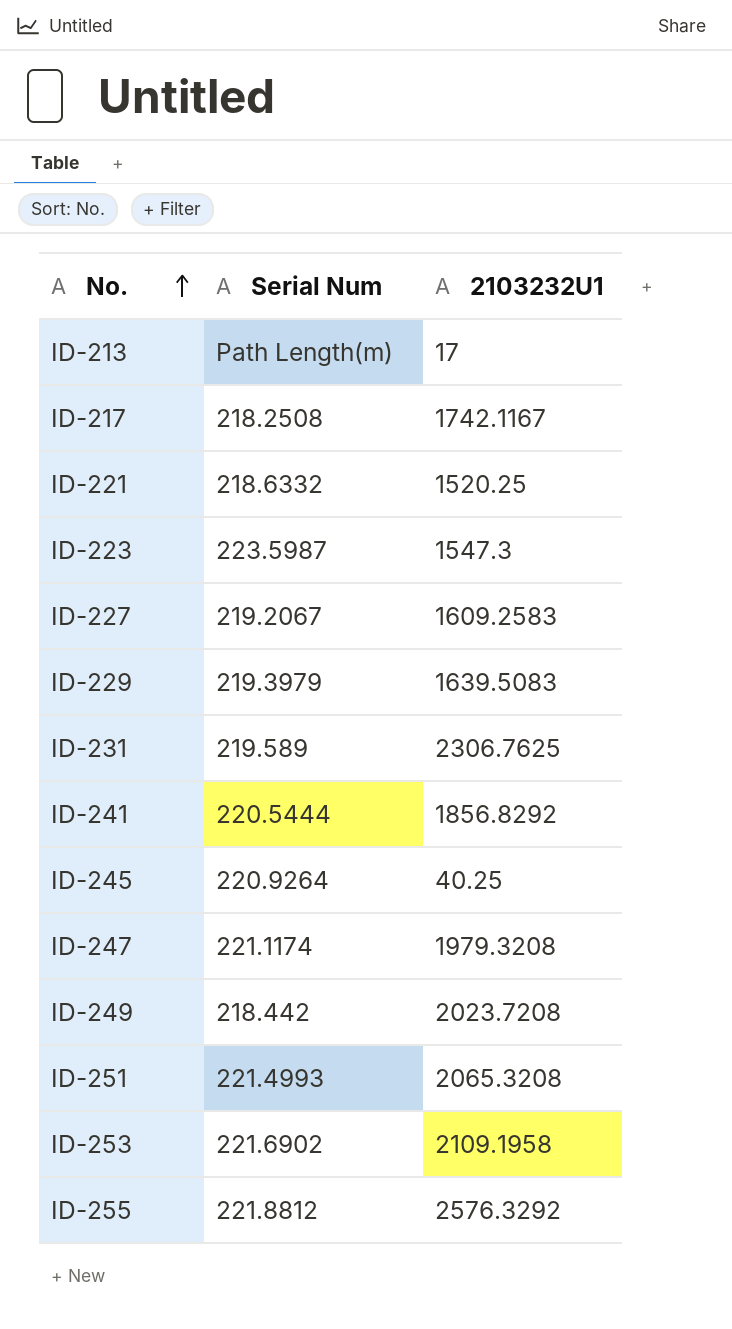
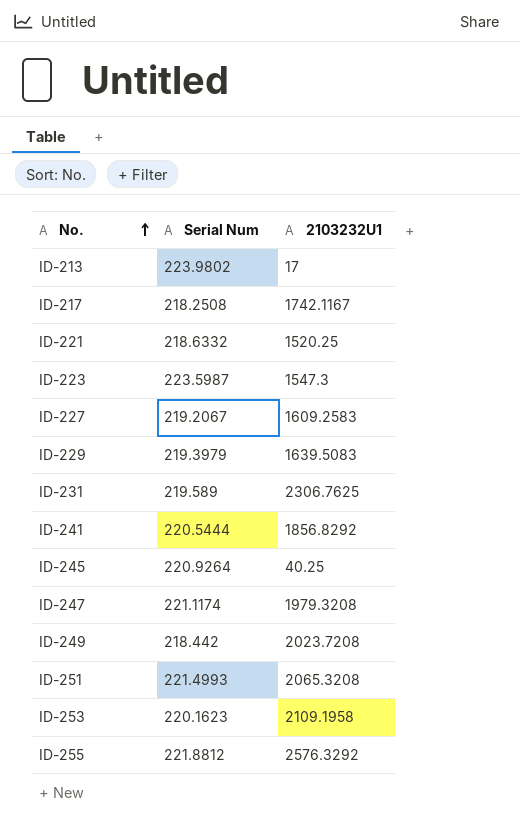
ID-213 | Serial Num: Path Length(m) -> 223.9802
ID-253 | Serial Num: 221.6902 -> 220.1623

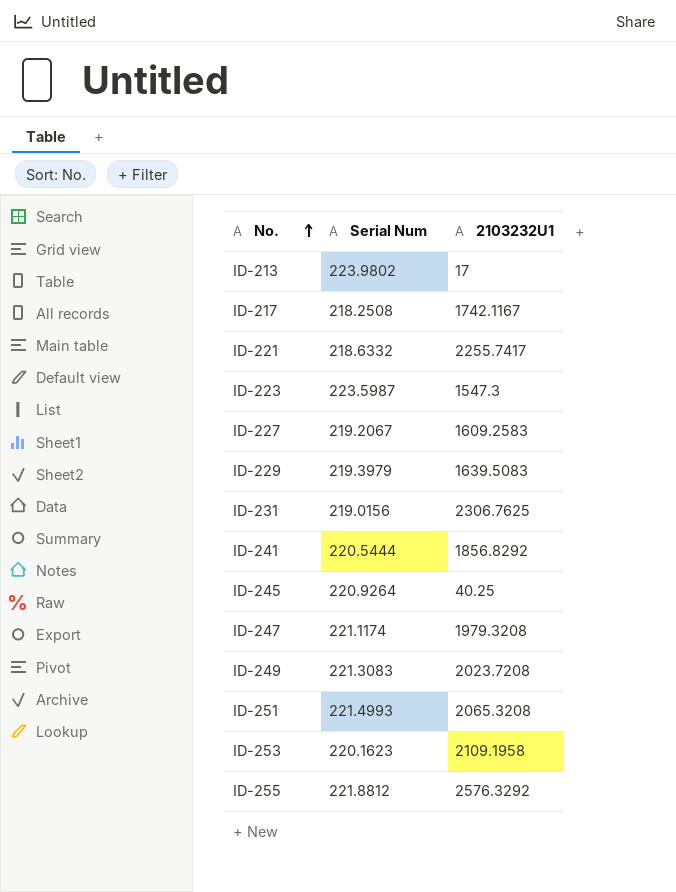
ID-221 | 2103232U1: 1520.25 -> 2255.7417
ID-231 | Serial Num: 219.589 -> 219.0156
ID-249 | Serial Num: 218.442 -> 221.3083

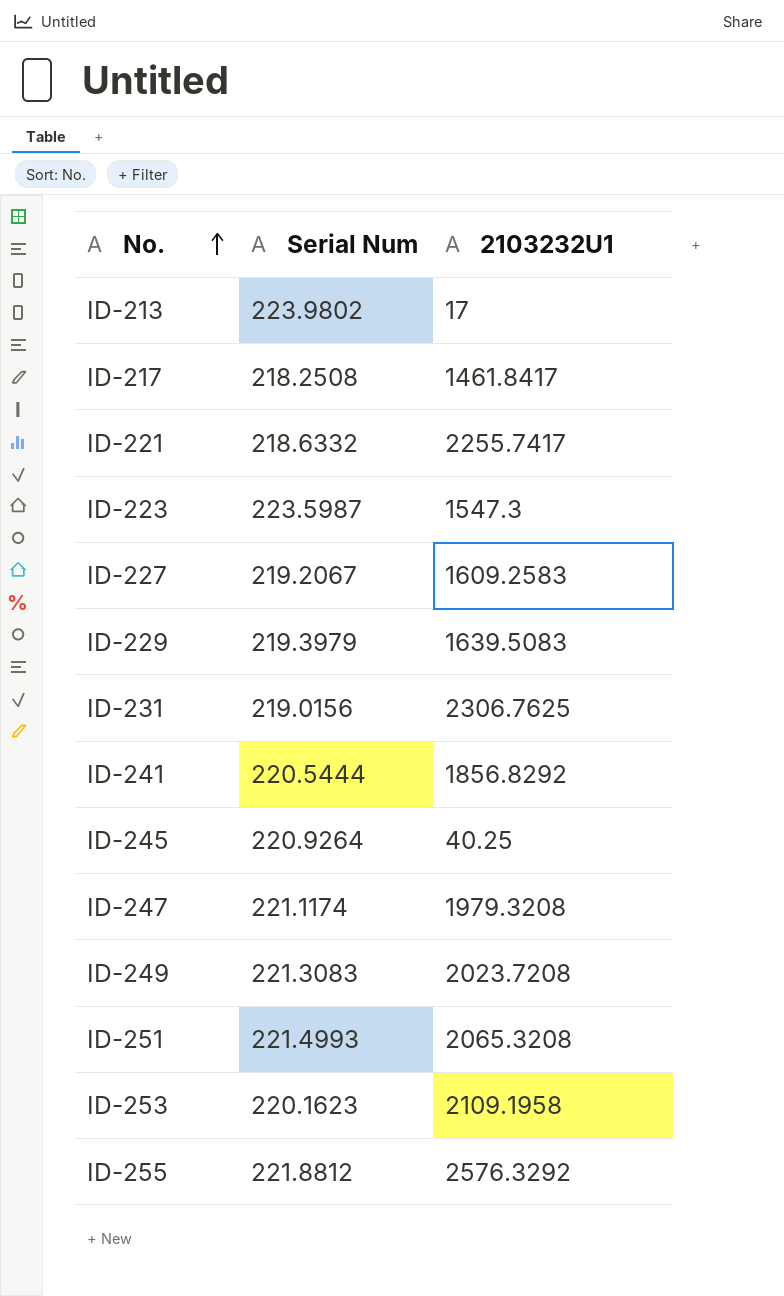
ID-217 | 2103232U1: 1742.1167 -> 1461.8417

